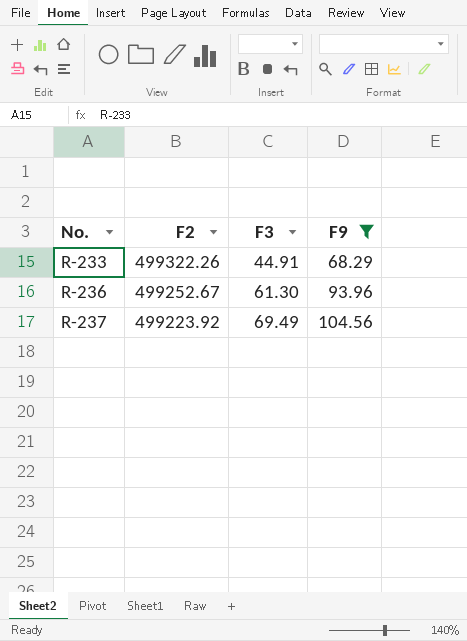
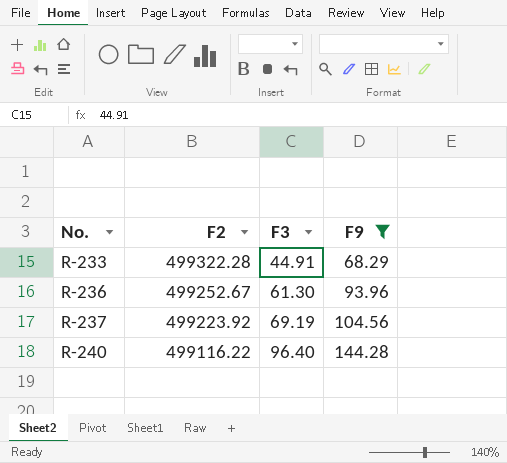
R-233 | F2: 499322.26 -> 499322.28
R-237 | F3: 69.49 -> 69.19
row R-240: none -> 499116.22 | 96.40 | 144.28

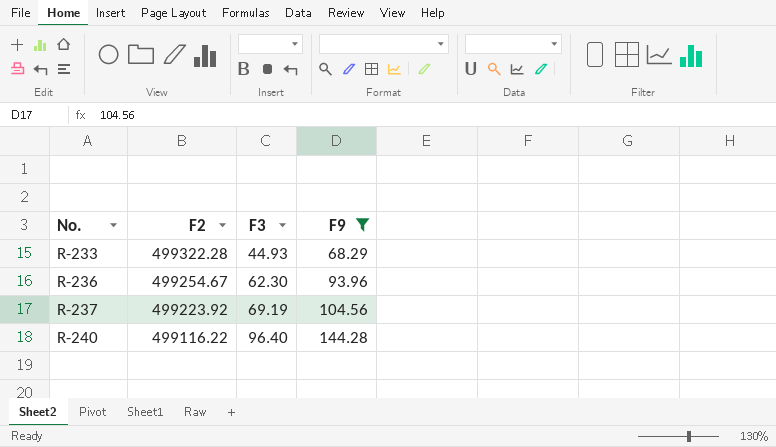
R-233 | F3: 44.91 -> 44.93
R-236 | F2: 499252.67 -> 499254.67
R-236 | F3: 61.30 -> 62.30

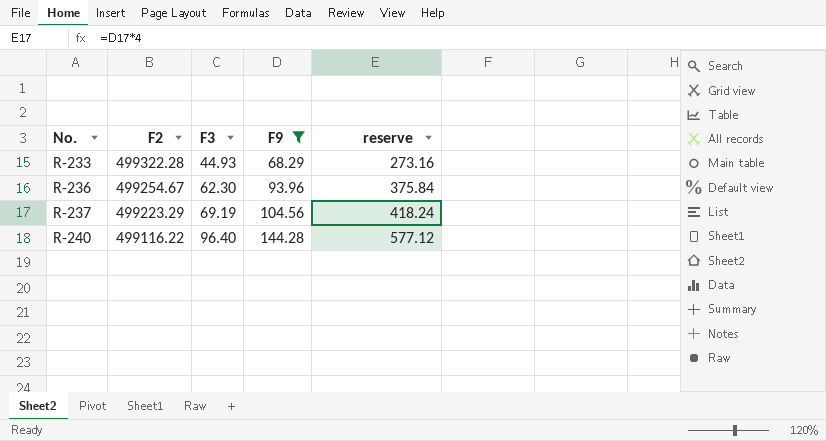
column reserve | formula: none -> [F9] * 4
R-237 | F2: 499223.92 -> 499223.29

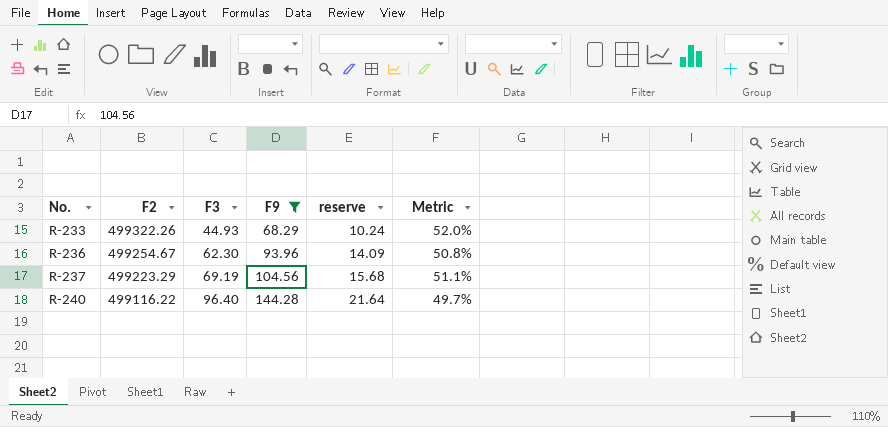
column reserve | formula: [F9] * 4 -> [F9] * 0.15
column Metric | formula: none -> ([F9] - [F3]) / [F3]
R-233 | F2: 499322.28 -> 499322.26

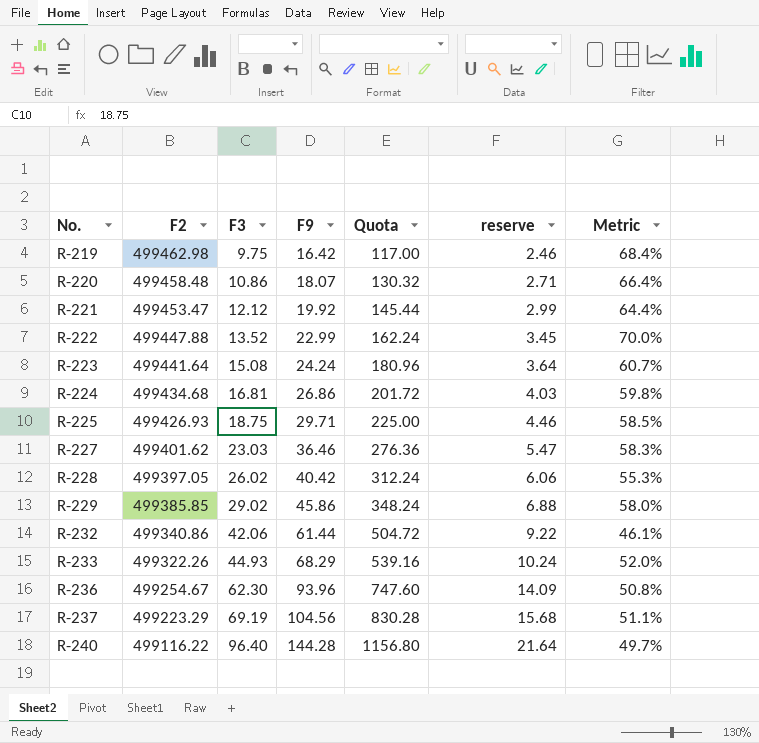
filter: F9 >= 68.29 -> none
column Quota | formula: none -> [F3] * 12

